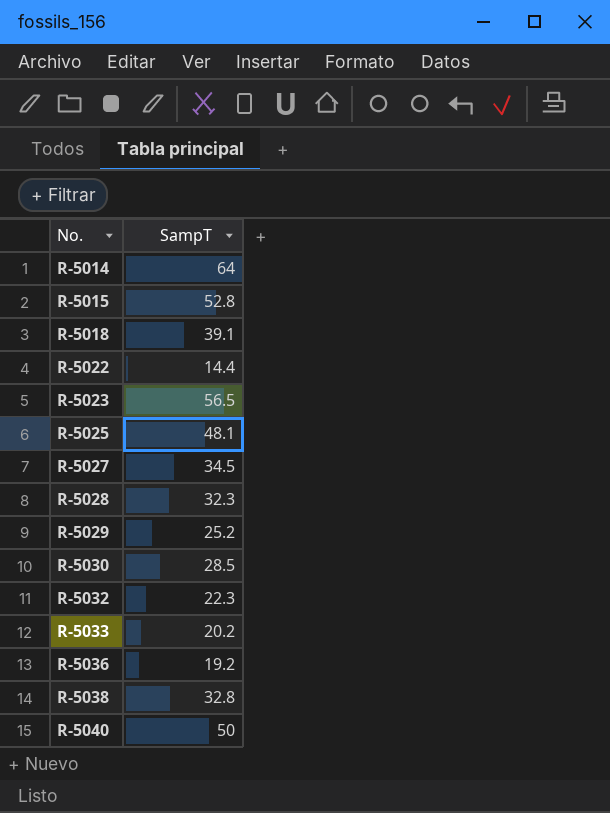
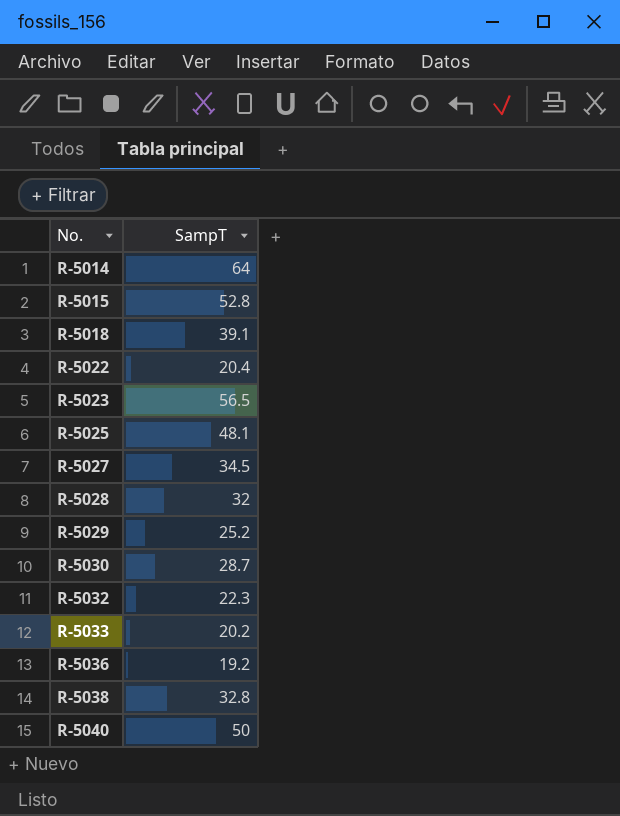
R-5022 | SampT: 14.4 -> 20.4
R-5028 | SampT: 32.3 -> 32
R-5030 | SampT: 28.5 -> 28.7

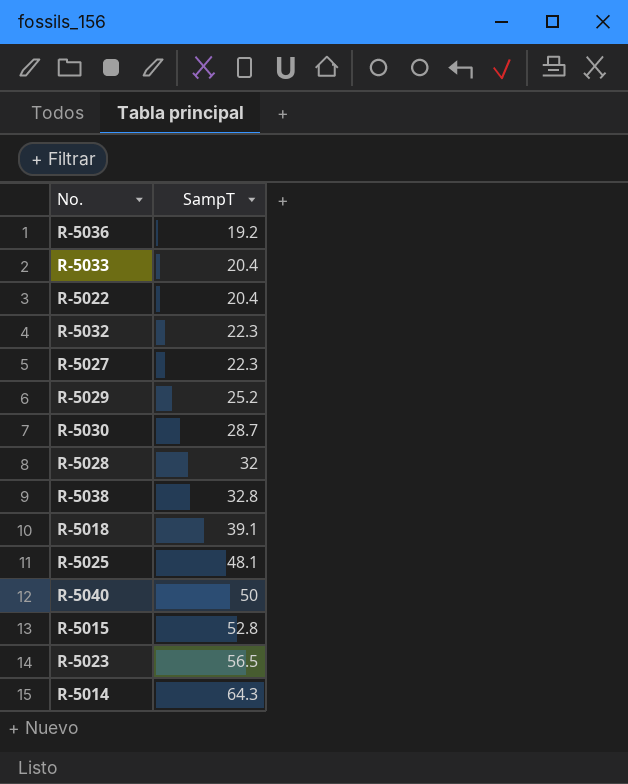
row order: No. ascending -> SampT ascending
R-5033 | SampT: 20.2 -> 20.4
R-5027 | SampT: 34.5 -> 22.3
R-5014 | SampT: 64 -> 64.3

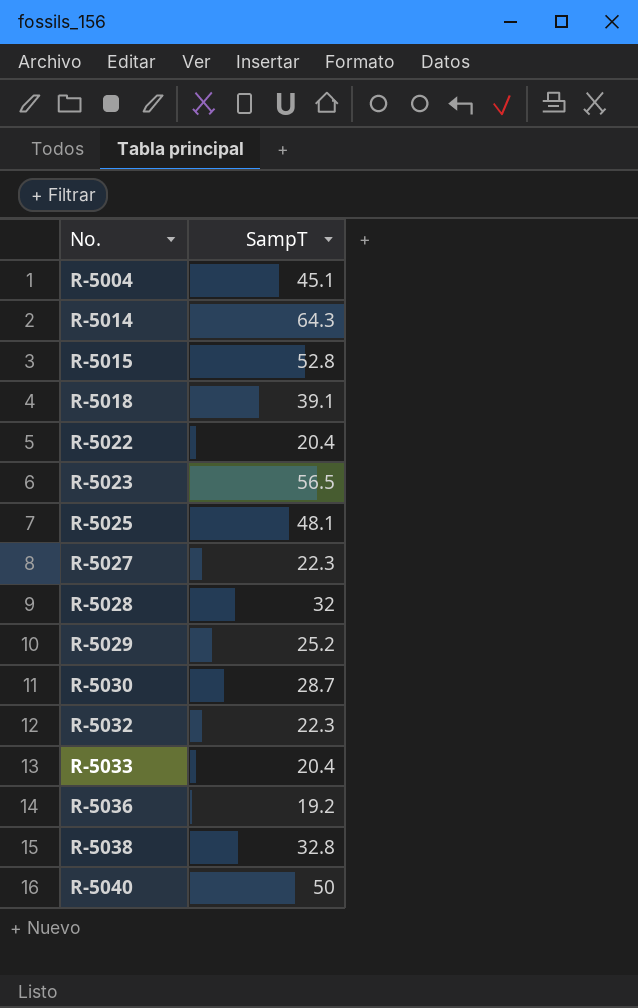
row order: SampT ascending -> No. ascending
row R-5004: none -> 45.1

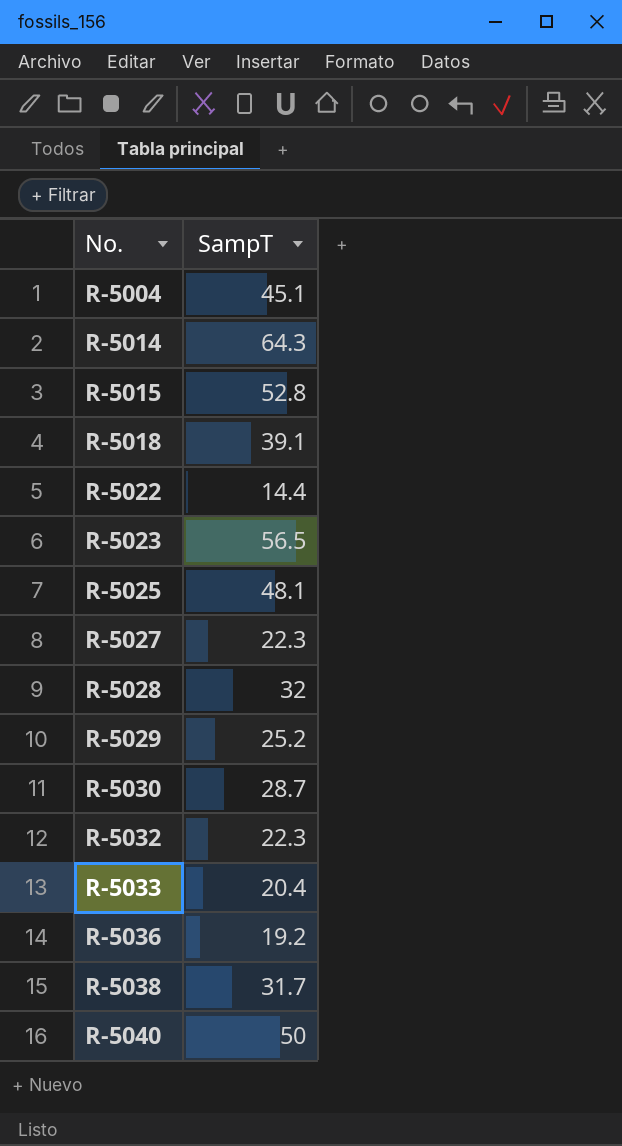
R-5022 | SampT: 20.4 -> 14.4
R-5038 | SampT: 32.8 -> 31.7

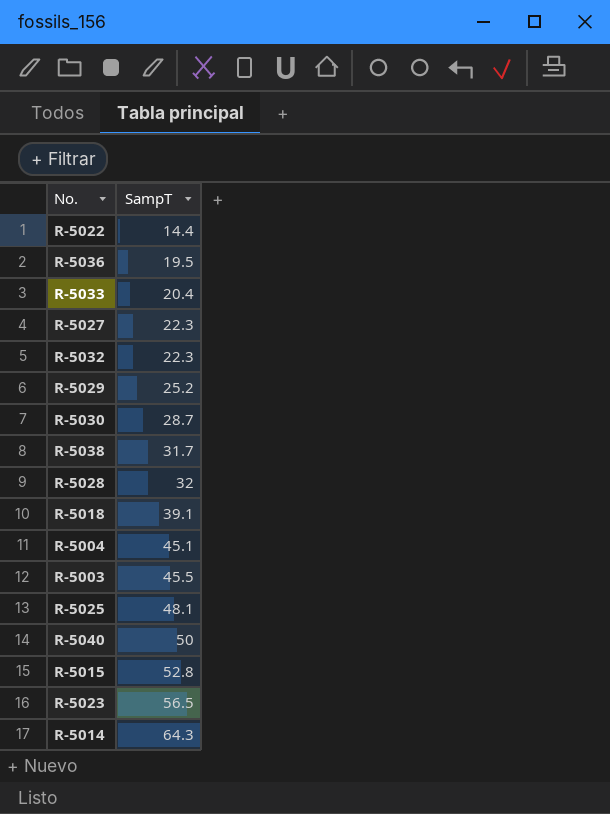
row order: No. ascending -> SampT ascending
R-5036 | SampT: 19.2 -> 19.5
row R-5003: none -> 45.5

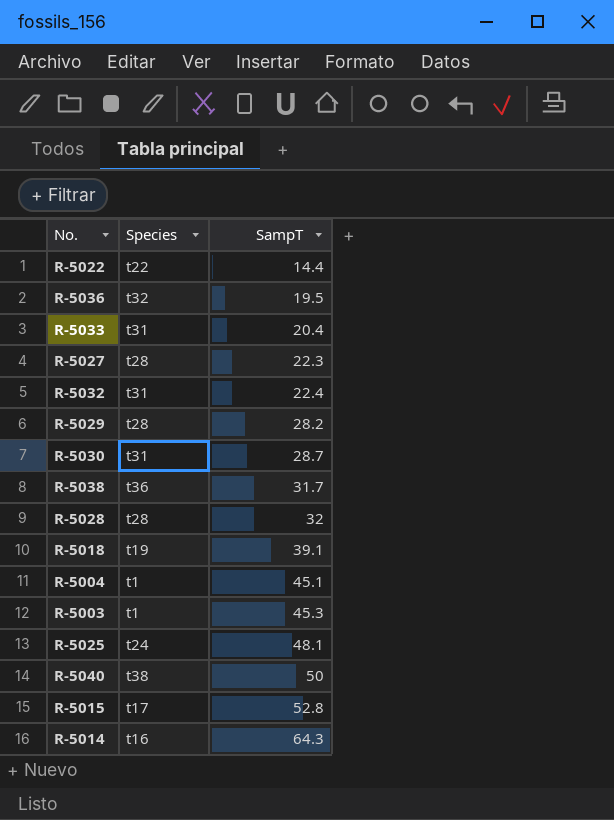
column Species | position: none -> 2
row R-5023: 56.5 -> none
R-5032 | SampT: 22.3 -> 22.4
R-5029 | SampT: 25.2 -> 28.2
R-5003 | SampT: 45.5 -> 45.3

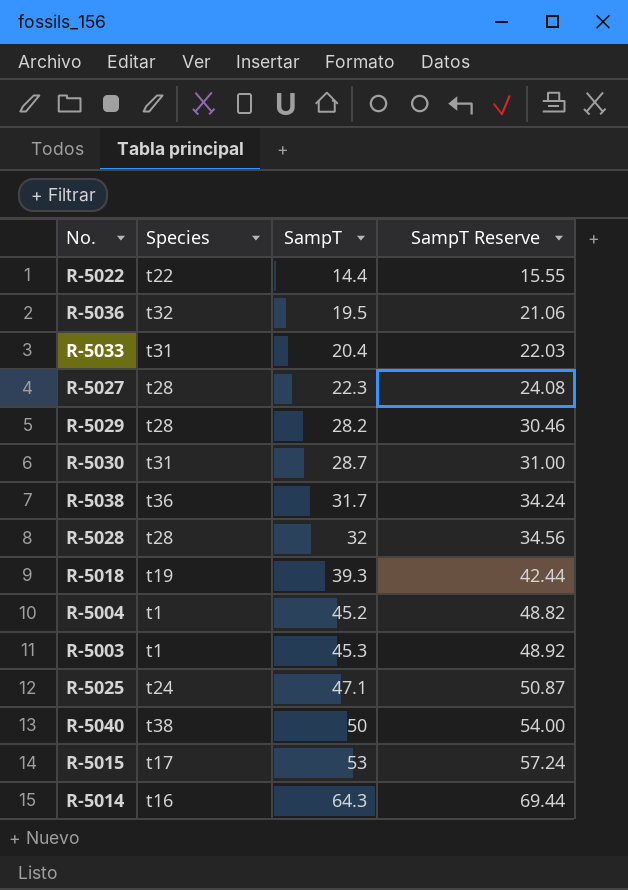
column SampT Reserve | formula: none -> [SampT] * 1.08
row R-5032: t31 | 22.4 -> none
R-5018 | SampT: 39.1 -> 39.3
R-5004 | SampT: 45.1 -> 45.2
R-5025 | SampT: 48.1 -> 47.1
R-5015 | SampT: 52.8 -> 53

